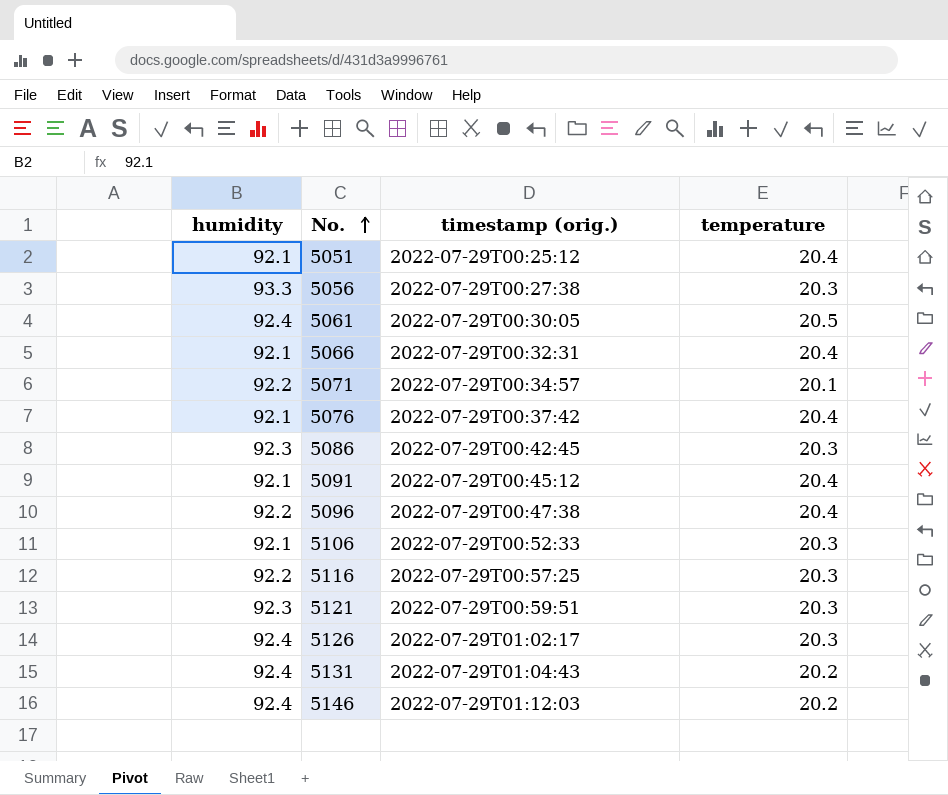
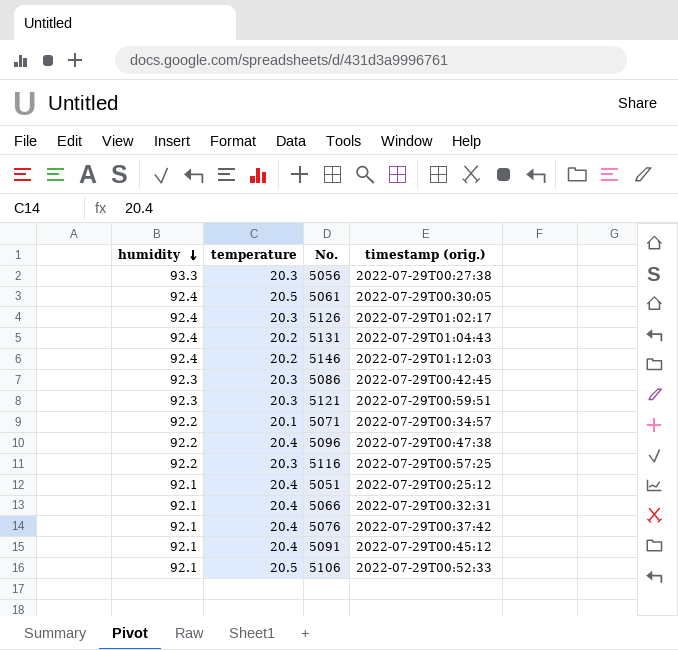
row order: No. ascending -> humidity descending
column temperature | position: 4 -> 2
5106 | temperature: 20.3 -> 20.5

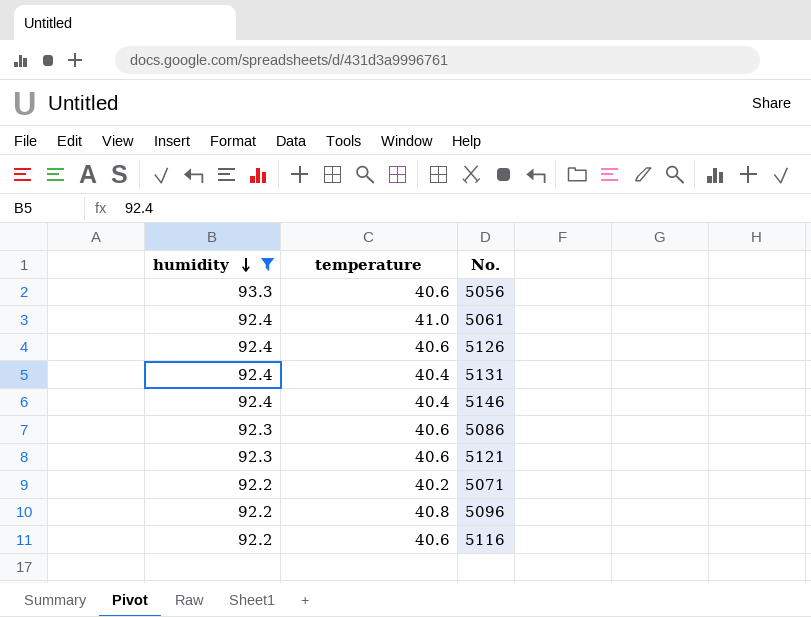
filter: none -> humidity != 92.1
column timestamp (orig.) | position: 4 -> none
5056 | temperature: 20.3 -> 40.6
5061 | temperature: 20.5 -> 41.0
5126 | temperature: 20.3 -> 40.6
5131 | temperature: 20.2 -> 40.4
5146 | temperature: 20.2 -> 40.4
5086 | temperature: 20.3 -> 40.6
5121 | temperature: 20.3 -> 40.6
5071 | temperature: 20.1 -> 40.2
5096 | temperature: 20.4 -> 40.8
5116 | temperature: 20.3 -> 40.6

